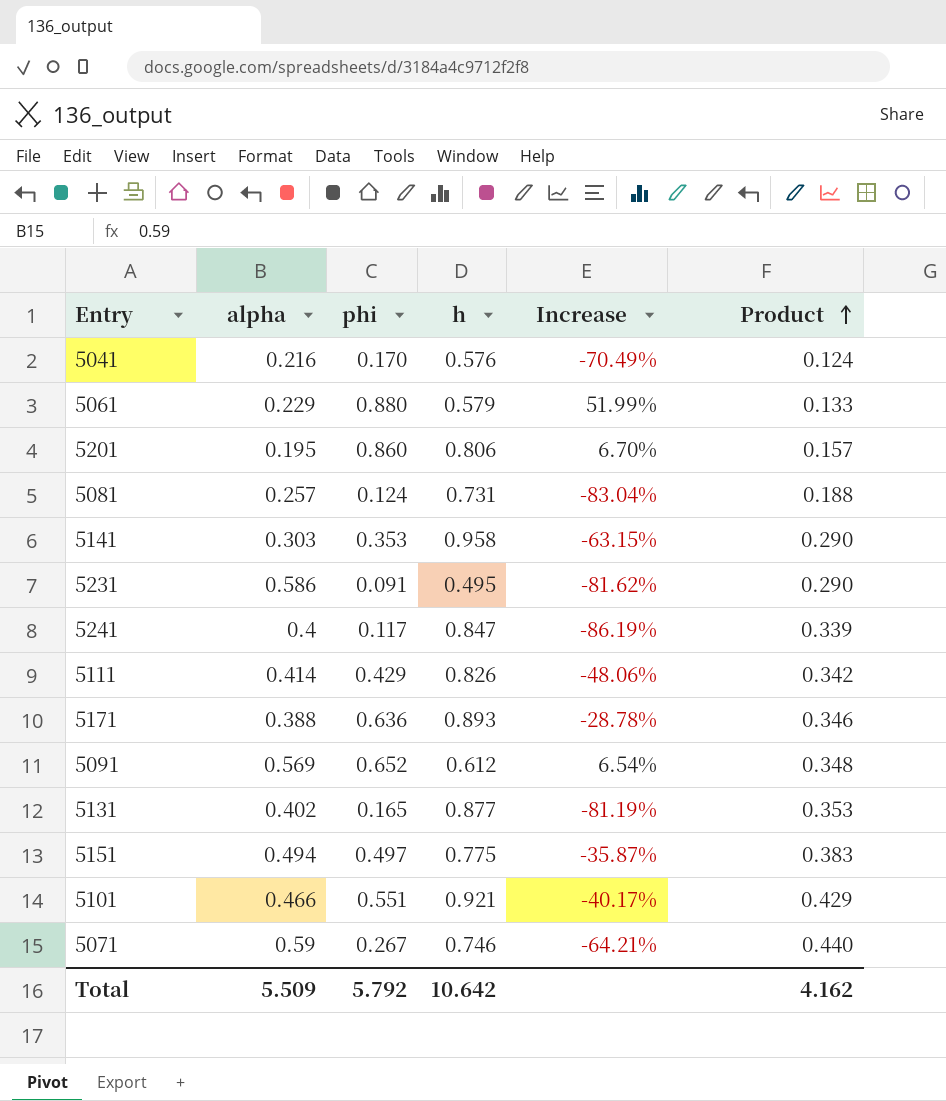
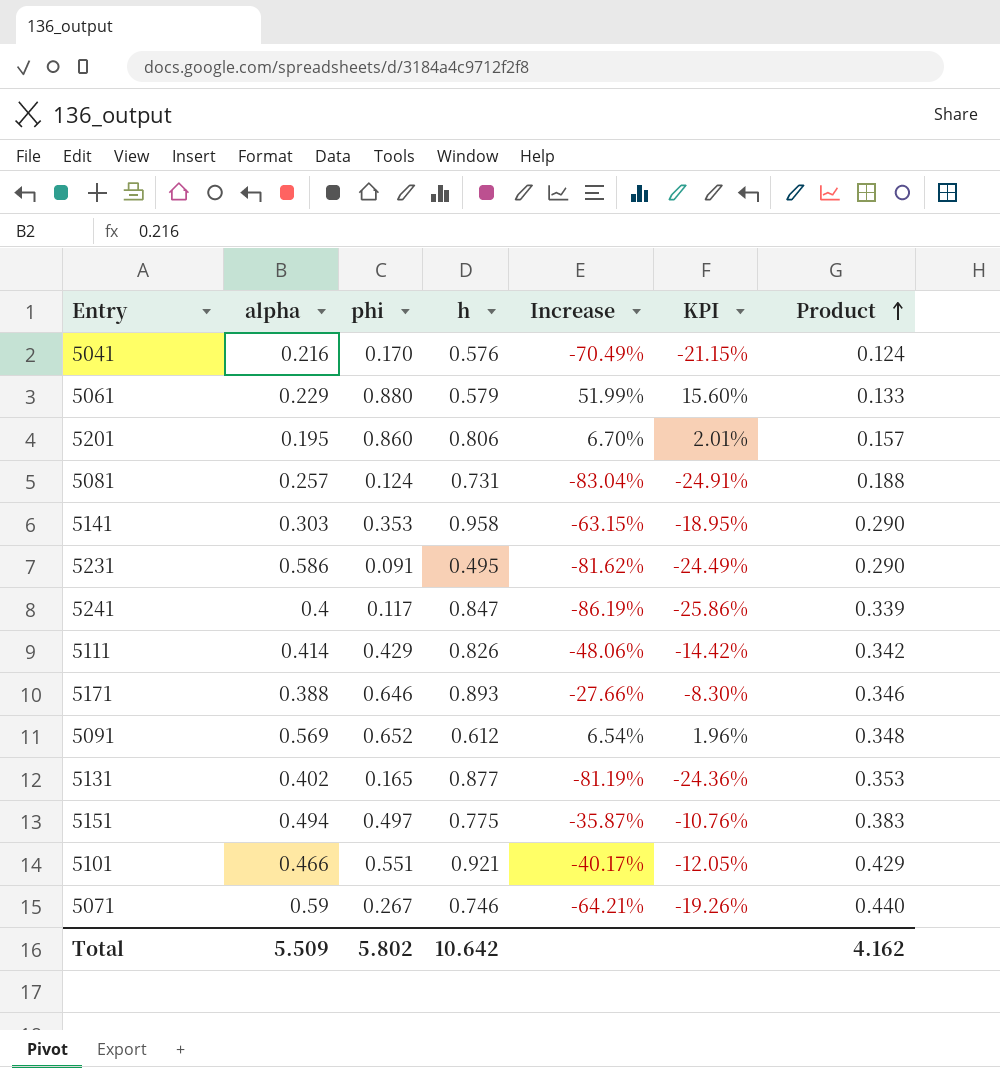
column KPI | formula: none -> [Increase] * 0.3
5171 | phi: 0.636 -> 0.646
5171 | Increase: -28.78% -> -27.66%
Total | phi: 5.792 -> 5.802

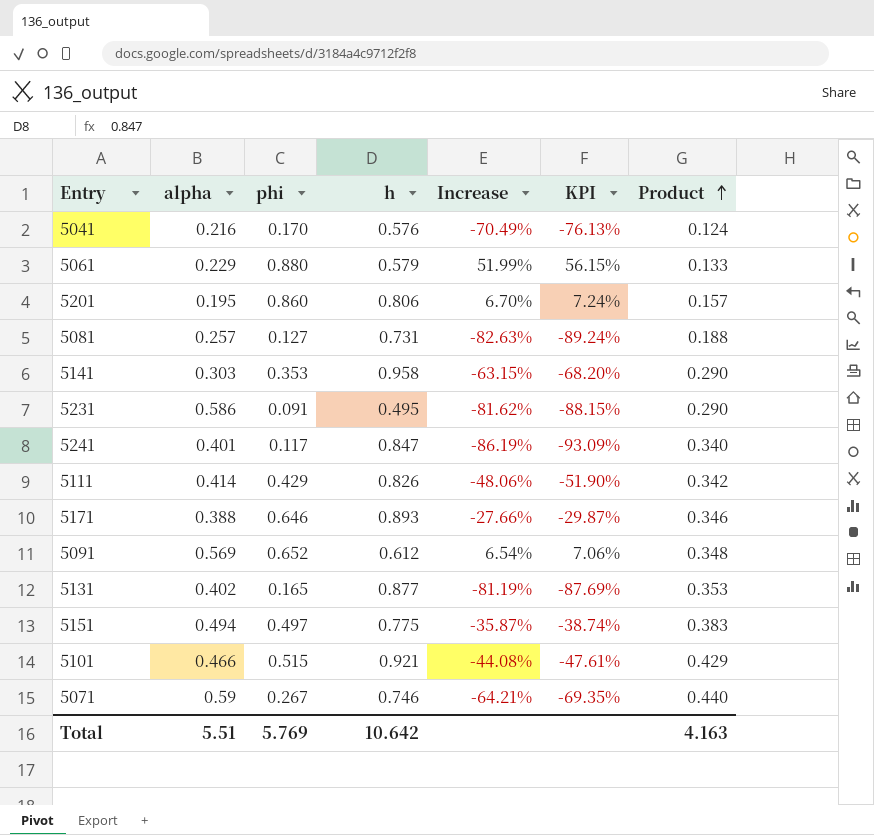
column KPI | formula: [Increase] * 0.3 -> [Increase] * 1.08
5081 | phi: 0.124 -> 0.127
5081 | Increase: -83.04% -> -82.63%
5241 | alpha: 0.4 -> 0.401
5241 | Product: 0.339 -> 0.340
5101 | phi: 0.551 -> 0.515
5101 | Increase: -40.17% -> -44.08%
Total | alpha: 5.509 -> 5.51
Total | phi: 5.802 -> 5.769
Total | Product: 4.162 -> 4.163

